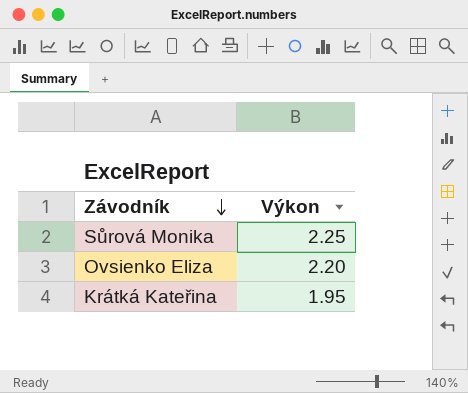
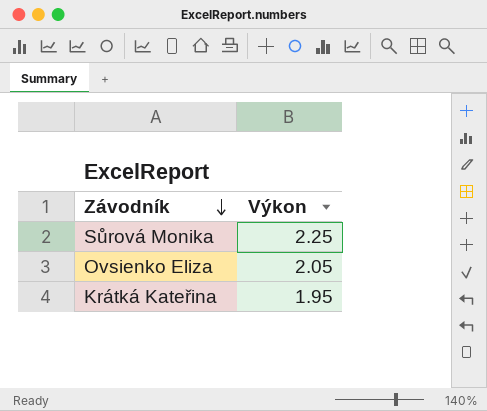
Ovsienko Eliza | Výkon: 2.20 -> 2.05

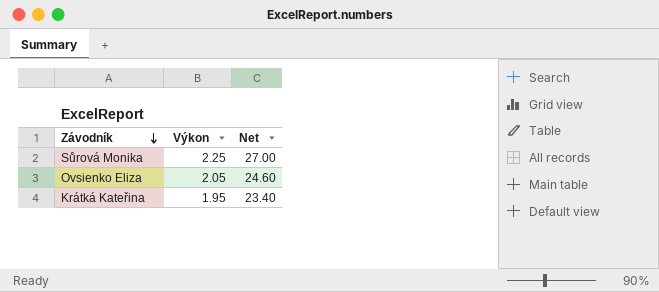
column Net | formula: none -> [Výkon] * 12

